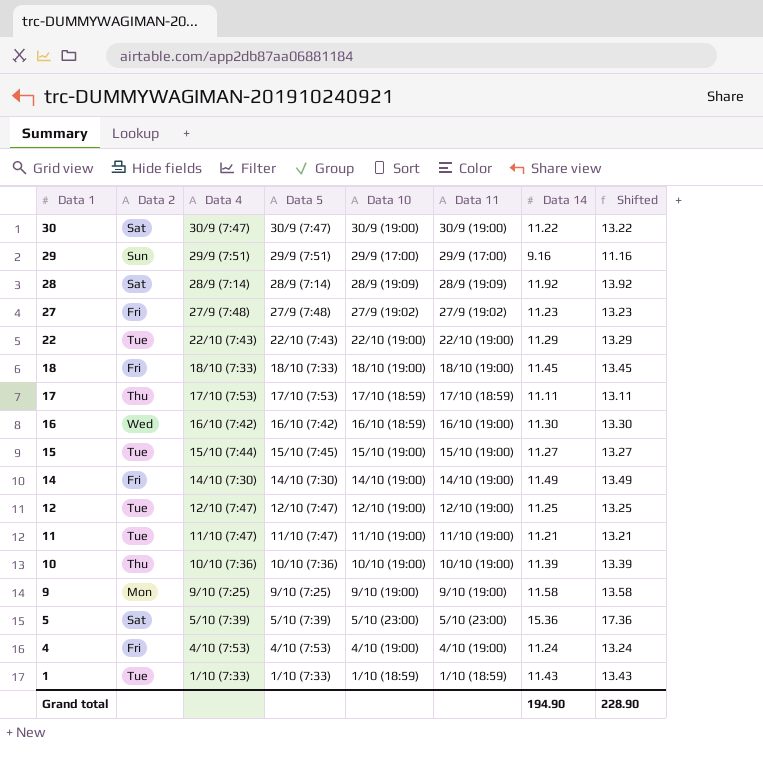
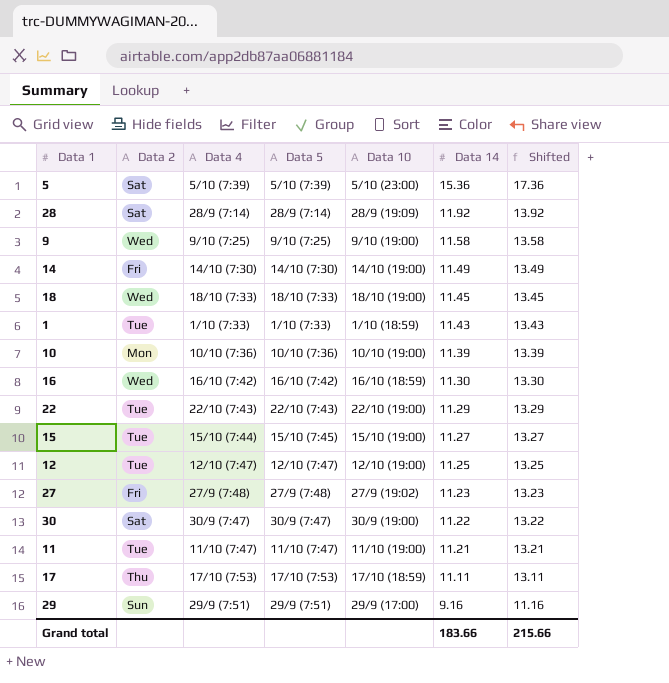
row order: Data 1 descending -> Data 14 descending
column Data 11 | position: 6 -> none
row 4: Fri | 4/10 (7:53) | 4/10 (7:53) | 4/10 (19:00) | 4/10 (19:00) | 11.24 | 13.24 -> none
9 | Data 2: Mon -> Wed
18 | Data 2: Fri -> Wed
10 | Data 2: Thu -> Mon
Grand total | Data 14: 194.90 -> 183.66
Grand total | Shifted: 228.90 -> 215.66

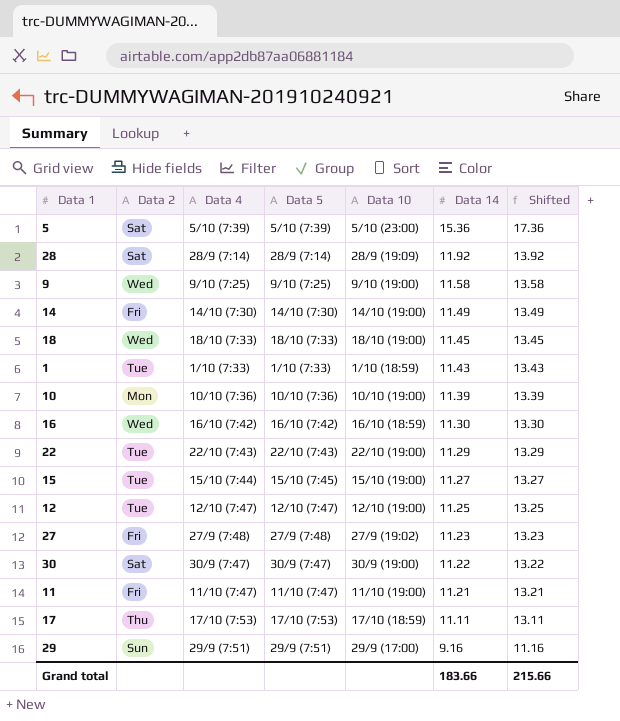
11 | Data 2: Tue -> Fri

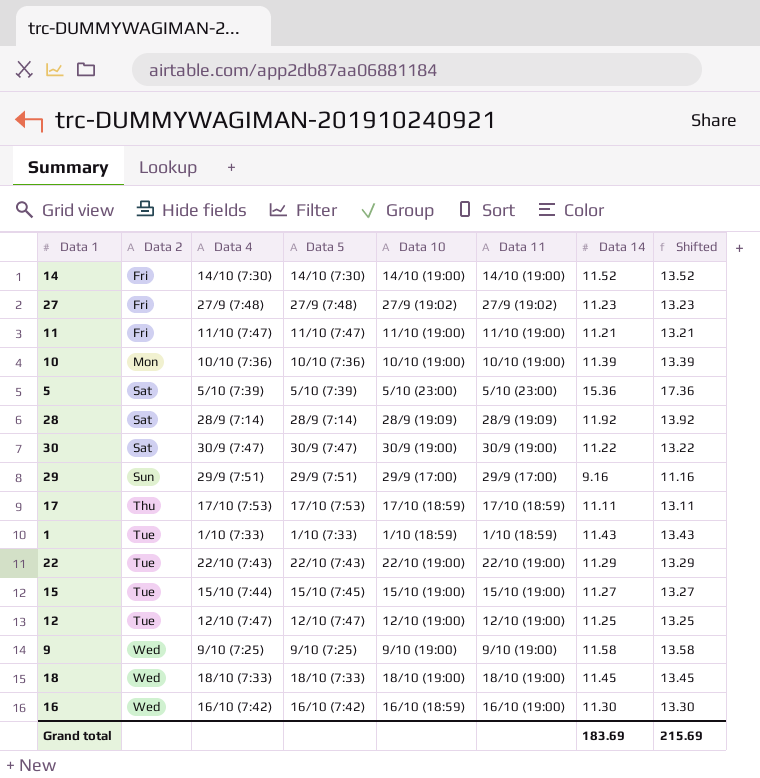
row order: Data 14 descending -> Data 2 ascending
column Data 11 | position: none -> 6
14 | Data 14: 11.49 -> 11.52
14 | Shifted: 13.49 -> 13.52
Grand total | Data 14: 183.66 -> 183.69
Grand total | Shifted: 215.66 -> 215.69

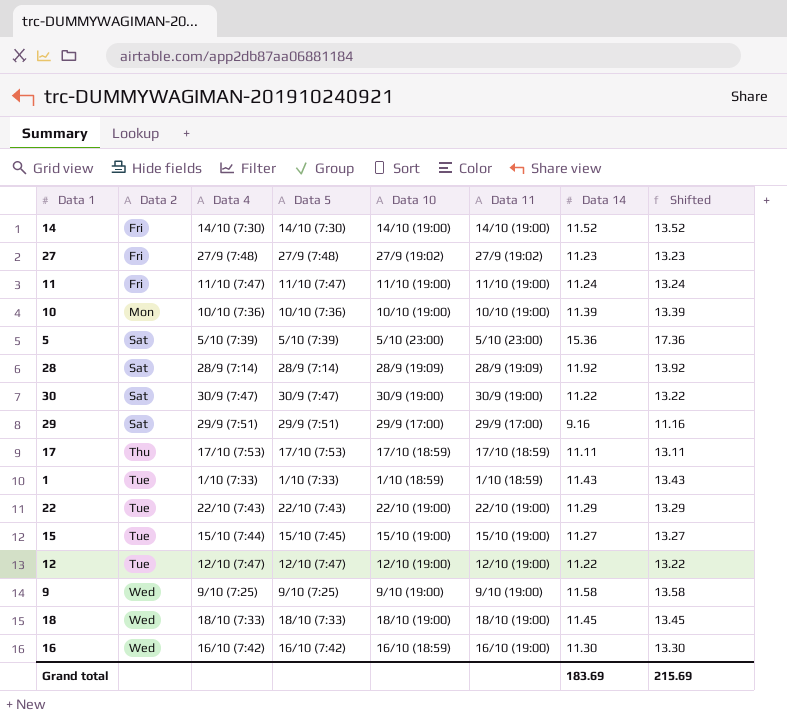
11 | Data 14: 11.21 -> 11.24
11 | Shifted: 13.21 -> 13.24
29 | Data 2: Sun -> Sat
12 | Data 14: 11.25 -> 11.22
12 | Shifted: 13.25 -> 13.22

